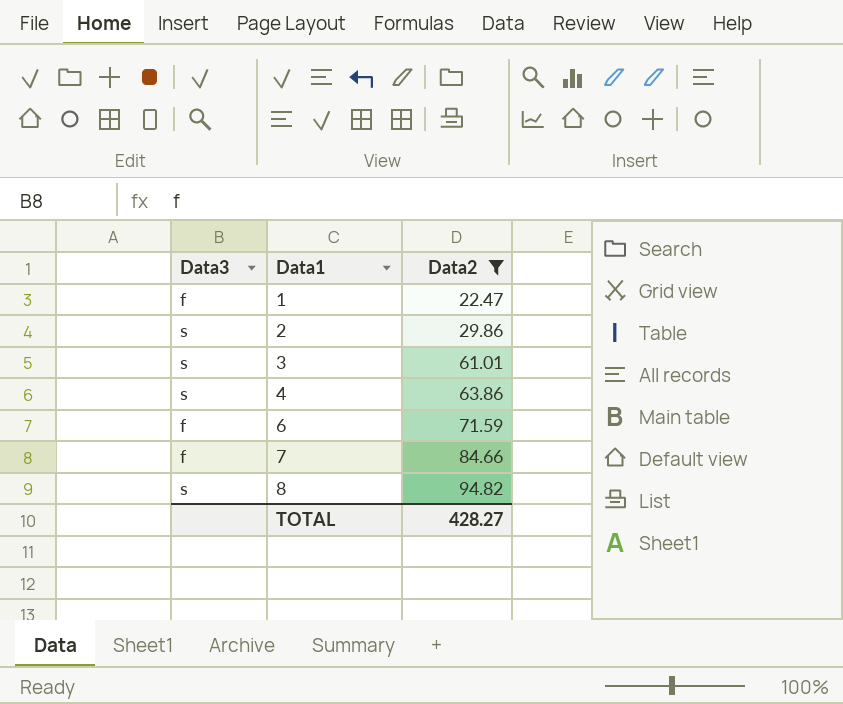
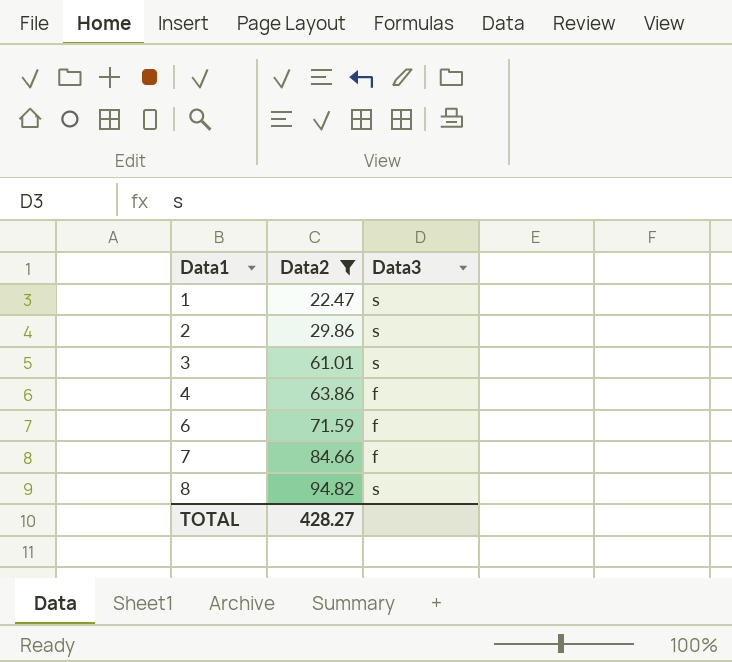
column Data3 | position: 1 -> 3
1 | Data3: f -> s
4 | Data3: s -> f

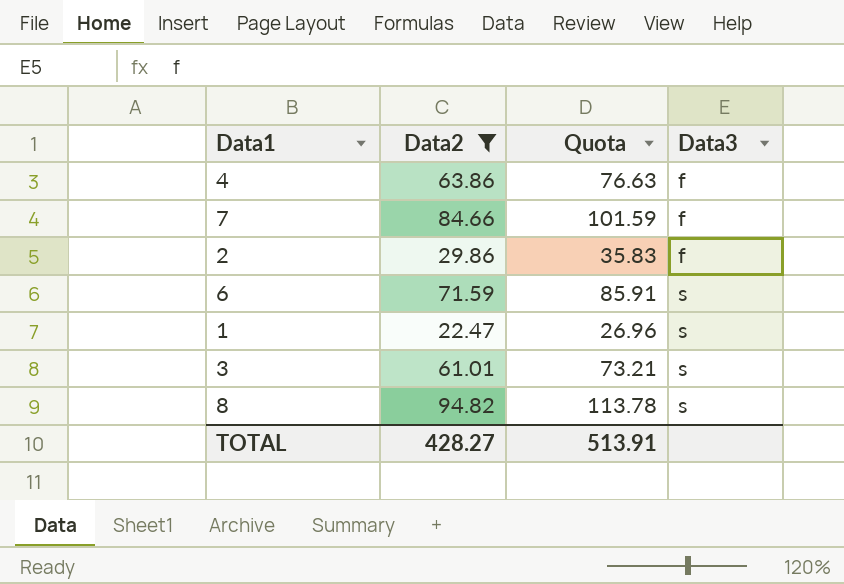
row order: Data1 ascending -> Data3 ascending
column Quota | formula: none -> [Data2] * 1.2
2 | Data3: s -> f
6 | Data3: f -> s

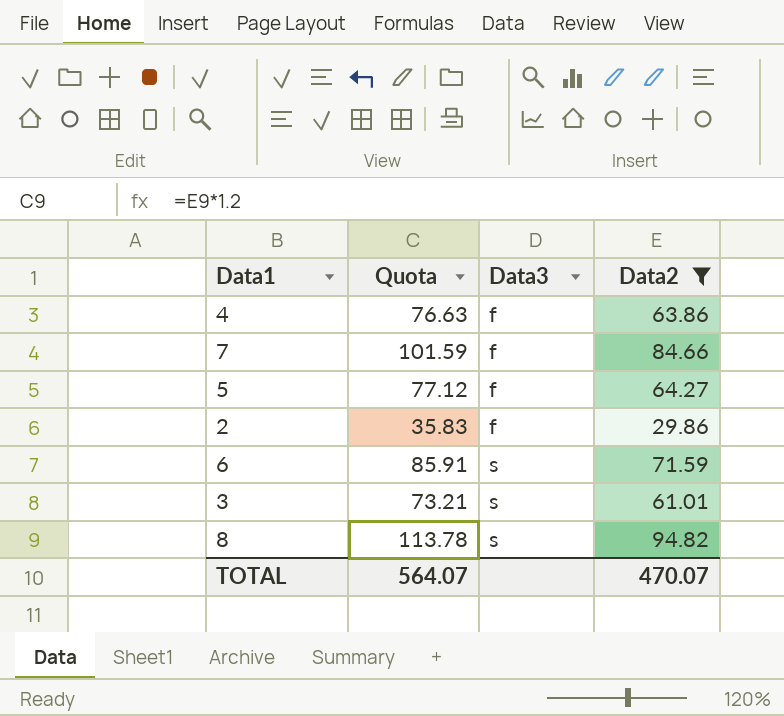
column Data2 | position: 2 -> 4
row 1: 22.47 | 26.96 | s -> none
row 5: none -> 77.12 | f | 64.27
TOTAL | Quota: 513.91 -> 564.07
TOTAL | Data2: 428.27 -> 470.07

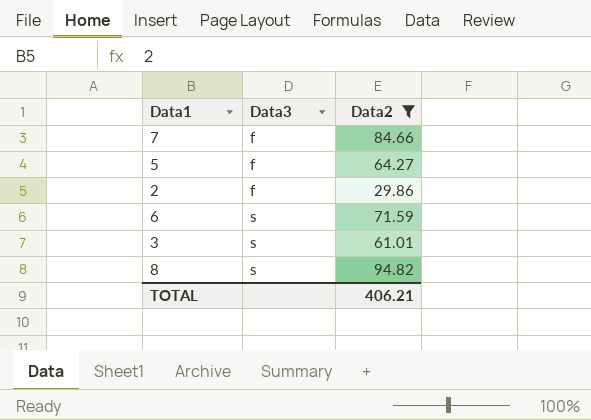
column Quota | formula: [Data2] * 1.2 -> none
row 4: 76.63 | f | 63.86 -> none
TOTAL | Data2: 470.07 -> 406.21

